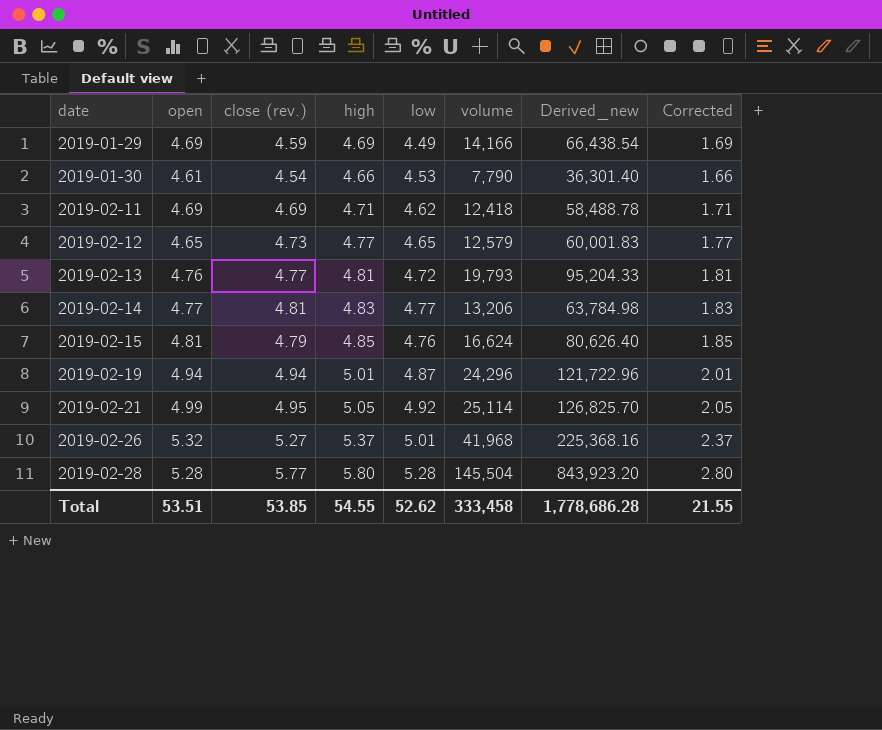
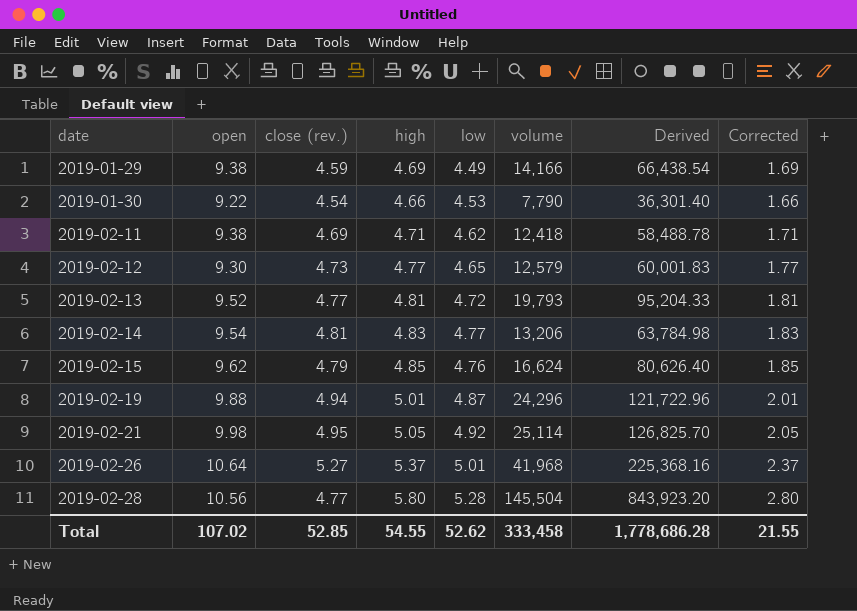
column name: Derived_new -> Derived
2019-01-29 | open: 4.69 -> 9.38
2019-01-30 | open: 4.61 -> 9.22
2019-02-11 | open: 4.69 -> 9.38
2019-02-12 | open: 4.65 -> 9.30
2019-02-13 | open: 4.76 -> 9.52
2019-02-14 | open: 4.77 -> 9.54
2019-02-15 | open: 4.81 -> 9.62
2019-02-19 | open: 4.94 -> 9.88
2019-02-21 | open: 4.99 -> 9.98
2019-02-26 | open: 5.32 -> 10.64
2019-02-28 | open: 5.28 -> 10.56
2019-02-28 | close (rev.): 5.77 -> 4.77
Total | open: 53.51 -> 107.02
Total | close (rev.): 53.85 -> 52.85

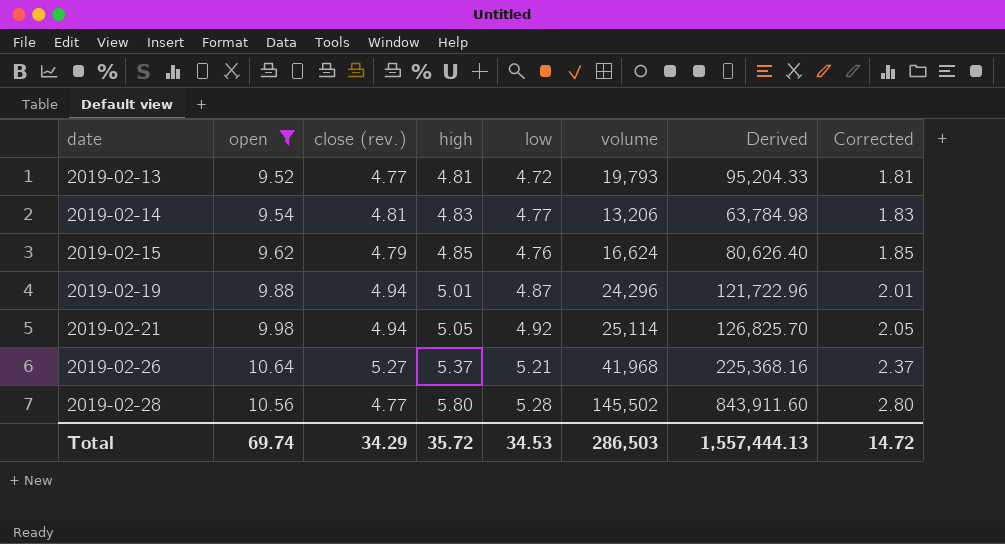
filter: none -> open >= 9.52
2019-02-21 | close (rev.): 4.95 -> 4.94
2019-02-26 | low: 5.01 -> 5.21
2019-02-28 | volume: 145,504 -> 145,502
2019-02-28 | Derived: 843,923.20 -> 843,911.60
Total | open: 107.02 -> 69.74
Total | close (rev.): 52.85 -> 34.29
Total | high: 54.55 -> 35.72
Total | low: 52.62 -> 34.53
Total | volume: 333,458 -> 286,503
Total | Derived: 1,778,686.28 -> 1,557,444.13
Total | Corrected: 21.55 -> 14.72

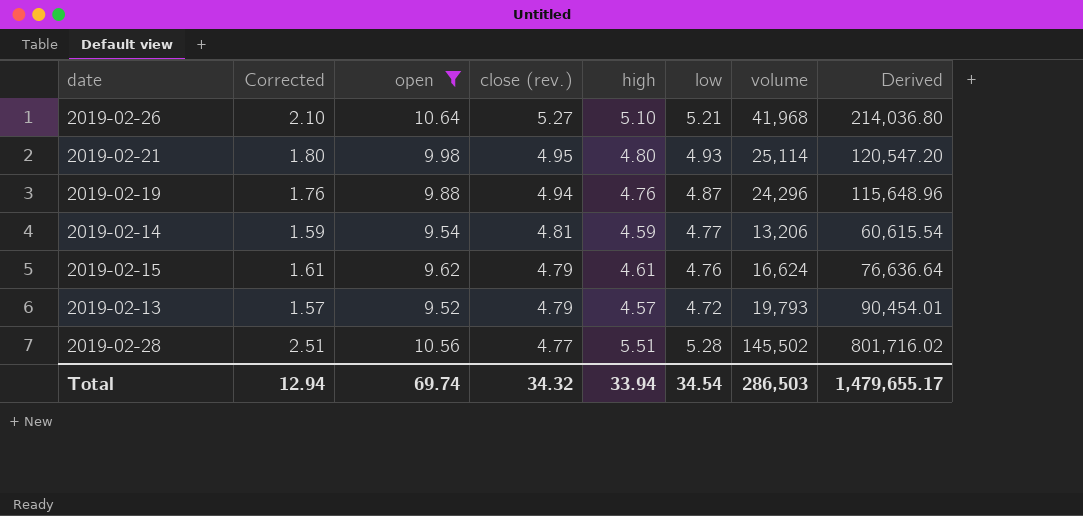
row order: date ascending -> close (rev.) descending
column Corrected | position: 8 -> 2
2019-02-26 | Corrected: 2.37 -> 2.10
2019-02-26 | high: 5.37 -> 5.10
2019-02-26 | Derived: 225,368.16 -> 214,036.80
2019-02-21 | Corrected: 2.05 -> 1.80
2019-02-21 | close (rev.): 4.94 -> 4.95
2019-02-21 | high: 5.05 -> 4.80
2019-02-21 | low: 4.92 -> 4.93
2019-02-21 | Derived: 126,825.70 -> 120,547.20
2019-02-19 | Corrected: 2.01 -> 1.76
2019-02-19 | high: 5.01 -> 4.76
2019-02-19 | Derived: 121,722.96 -> 115,648.96
2019-02-14 | Corrected: 1.83 -> 1.59
2019-02-14 | high: 4.83 -> 4.59
2019-02-14 | Derived: 63,784.98 -> 60,615.54
2019-02-15 | Corrected: 1.85 -> 1.61
2019-02-15 | high: 4.85 -> 4.61
2019-02-15 | Derived: 80,626.40 -> 76,636.64
2019-02-13 | Corrected: 1.81 -> 1.57
2019-02-13 | close (rev.): 4.77 -> 4.79
2019-02-13 | high: 4.81 -> 4.57
2019-02-13 | Derived: 95,204.33 -> 90,454.01
2019-02-28 | Corrected: 2.80 -> 2.51
2019-02-28 | high: 5.80 -> 5.51
2019-02-28 | Derived: 843,911.60 -> 801,716.02
Total | Corrected: 14.72 -> 12.94
Total | close (rev.): 34.29 -> 34.32
Total | high: 35.72 -> 33.94
Total | low: 34.53 -> 34.54
Total | Derived: 1,557,444.13 -> 1,479,655.17

